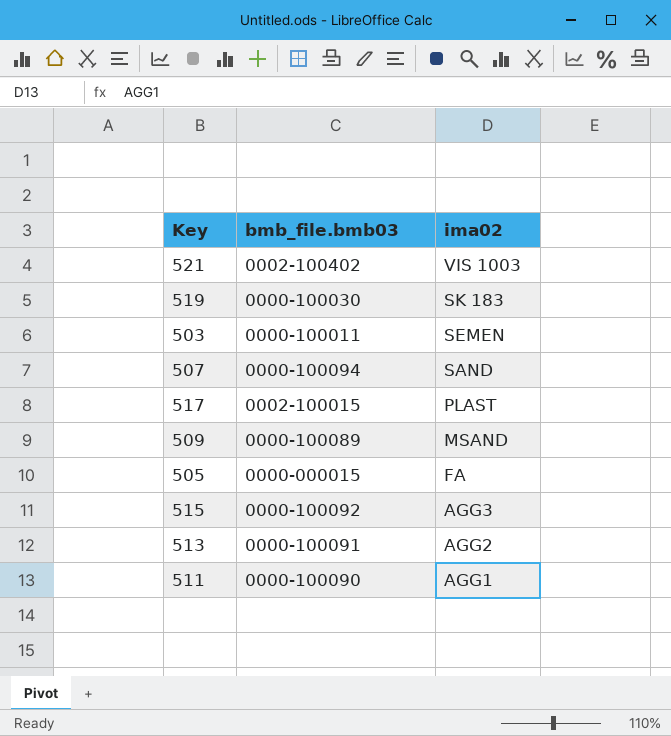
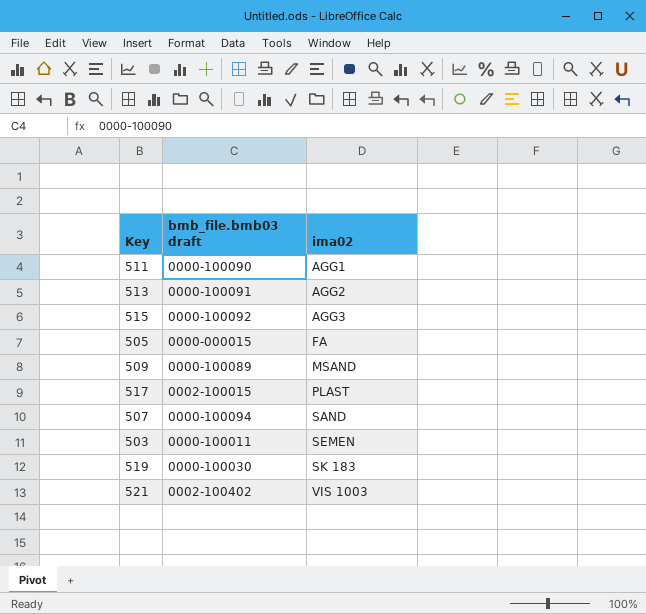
row order: ima02 descending -> ima02 ascending
column name: bmb_file.bmb03 -> bmb_file.bmb03 draft

